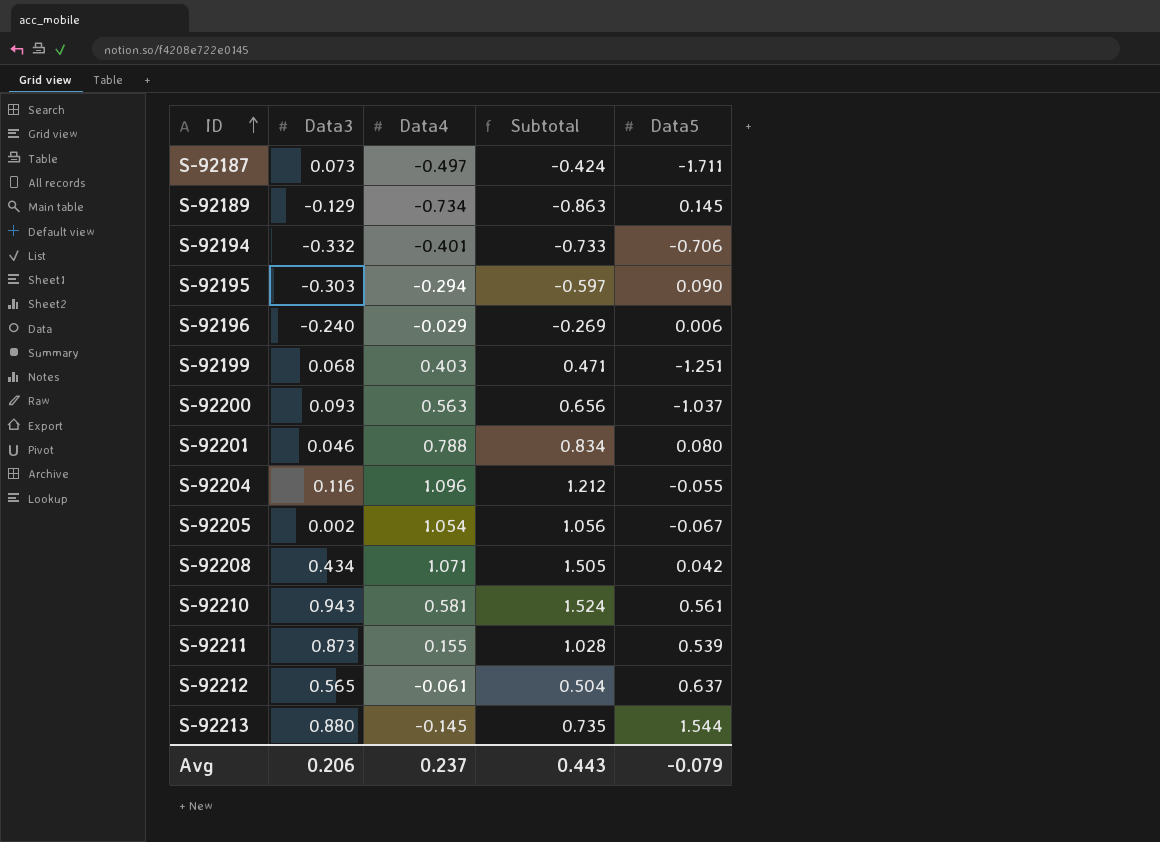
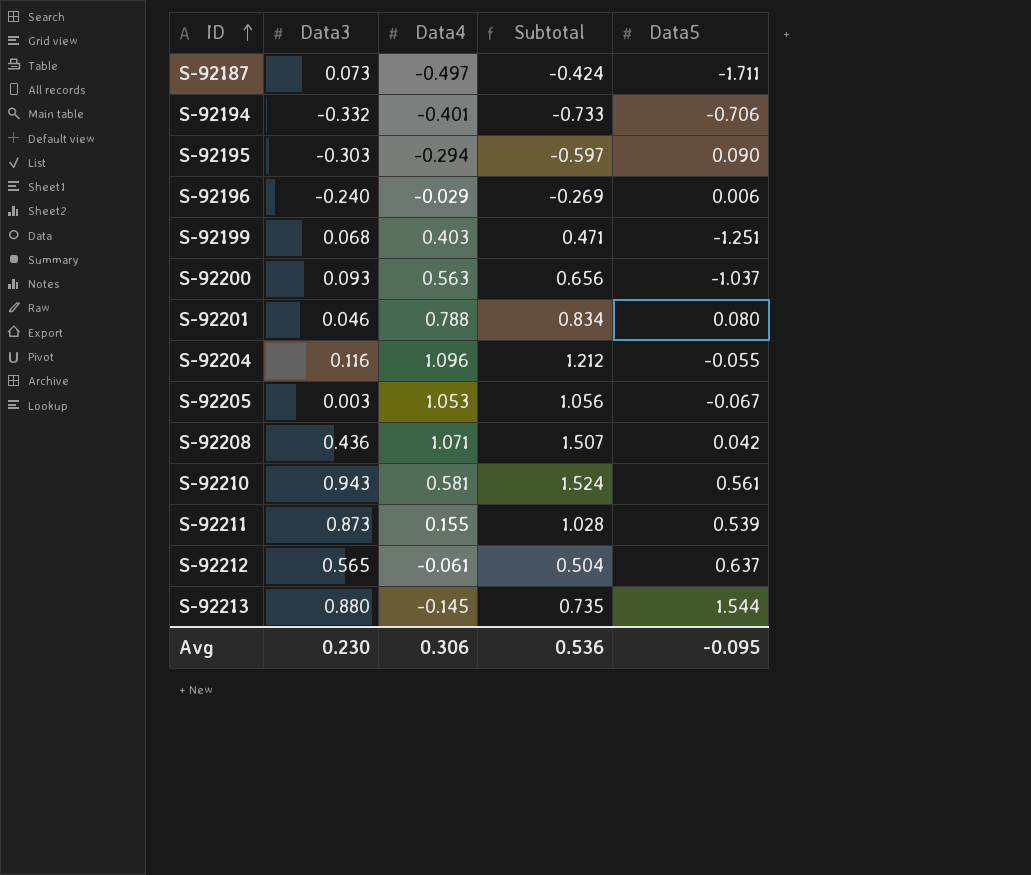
row S-92189: -0.129 | -0.734 | -0.863 | 0.145 -> none
S-92205 | Data3: 0.002 -> 0.003
S-92205 | Data4: 1.054 -> 1.053
S-92208 | Data3: 0.434 -> 0.436
S-92208 | Subtotal: 1.505 -> 1.507
Avg | Data3: 0.206 -> 0.230
Avg | Data4: 0.237 -> 0.306
Avg | Subtotal: 0.443 -> 0.536
Avg | Data5: -0.079 -> -0.095

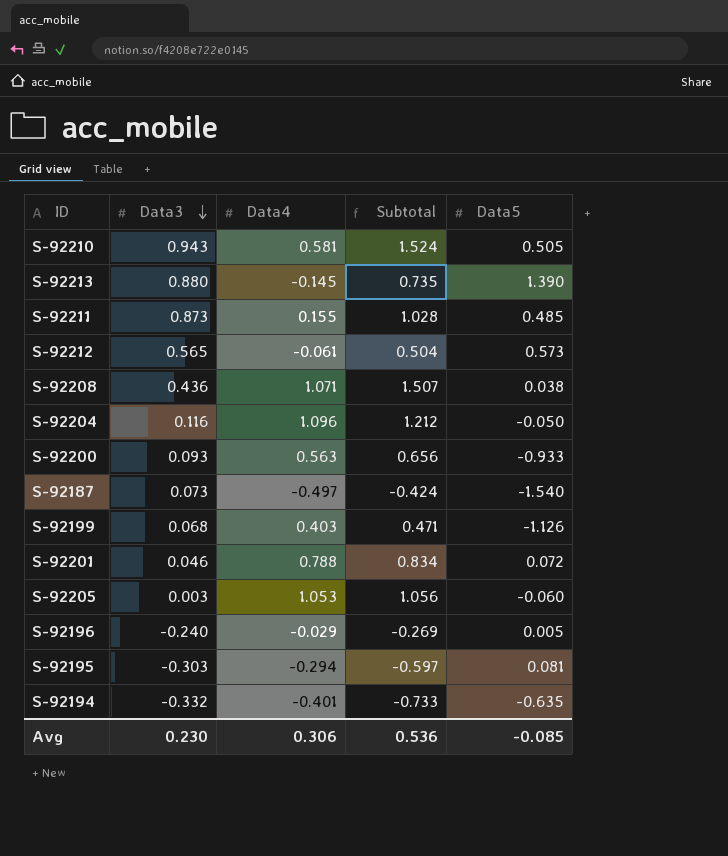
row order: ID ascending -> Data3 descending
S-92210 | Data5: 0.561 -> 0.505
S-92213 | Data5: 1.544 -> 1.390
S-92211 | Data5: 0.539 -> 0.485
S-92212 | Data5: 0.637 -> 0.573
S-92208 | Data5: 0.042 -> 0.038
S-92204 | Data5: -0.055 -> -0.050
S-92200 | Data5: -1.037 -> -0.933
S-92187 | Data5: -1.711 -> -1.540
S-92199 | Data5: -1.251 -> -1.126
S-92201 | Data5: 0.080 -> 0.072
S-92205 | Data5: -0.067 -> -0.060
S-92196 | Data5: 0.006 -> 0.005
S-92195 | Data5: 0.090 -> 0.081
S-92194 | Data5: -0.706 -> -0.635
Avg | Data5: -0.095 -> -0.085

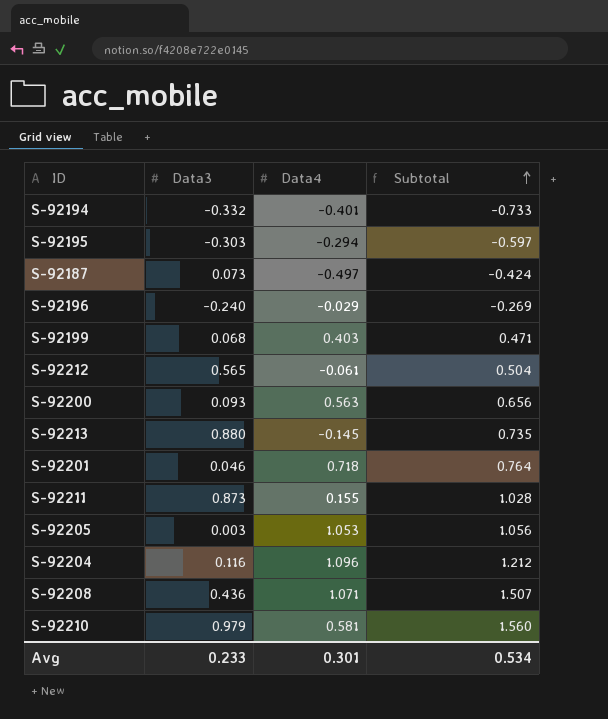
row order: Data3 descending -> Subtotal ascending
column Data5 | position: 5 -> none
S-92201 | Data4: 0.788 -> 0.718
S-92201 | Subtotal: 0.834 -> 0.764
S-92210 | Data3: 0.943 -> 0.979
S-92210 | Subtotal: 1.524 -> 1.560
Avg | Data3: 0.230 -> 0.233
Avg | Data4: 0.306 -> 0.301
Avg | Subtotal: 0.536 -> 0.534

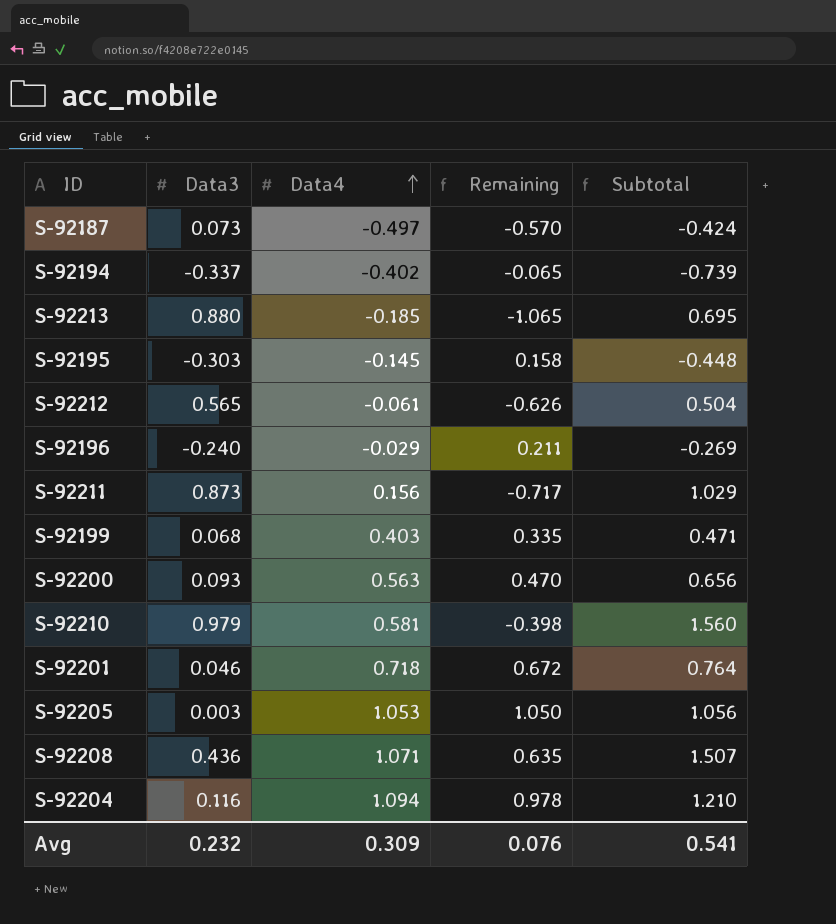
row order: Subtotal ascending -> Data4 ascending
column Remaining | formula: none -> [Data4] - [Data3]
S-92194 | Data3: -0.332 -> -0.337
S-92194 | Data4: -0.401 -> -0.402
S-92194 | Subtotal: -0.733 -> -0.739
S-92213 | Data4: -0.145 -> -0.185
S-92213 | Subtotal: 0.735 -> 0.695
S-92195 | Data4: -0.294 -> -0.145
S-92195 | Subtotal: -0.597 -> -0.448
S-92211 | Data4: 0.155 -> 0.156
S-92211 | Subtotal: 1.028 -> 1.029
S-92204 | Data4: 1.096 -> 1.094
S-92204 | Subtotal: 1.212 -> 1.210
Avg | Data3: 0.233 -> 0.232
Avg | Data4: 0.301 -> 0.309
Avg | Subtotal: 0.534 -> 0.541

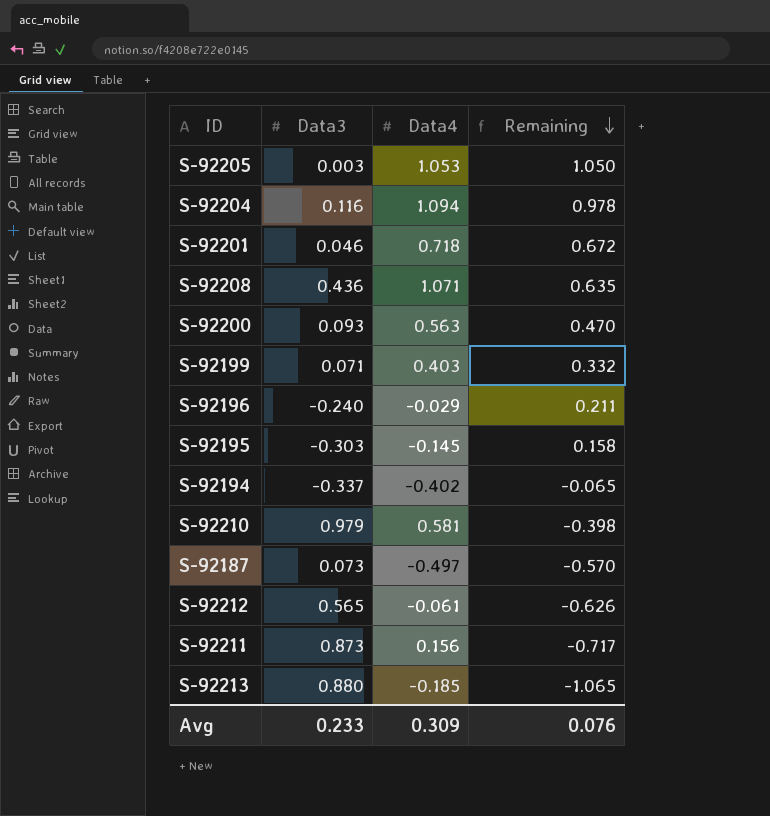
row order: Data4 ascending -> Remaining descending
column Subtotal | formula: [Data3] + [Data4] -> none
S-92199 | Data3: 0.068 -> 0.071
S-92199 | Remaining: 0.335 -> 0.332
Avg | Data3: 0.232 -> 0.233

